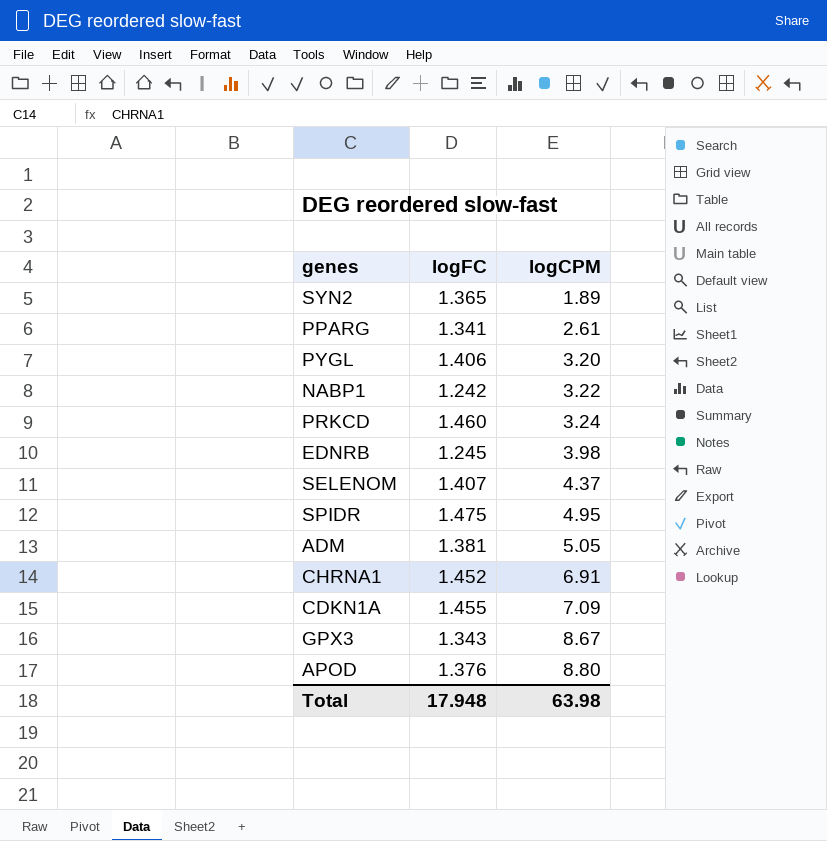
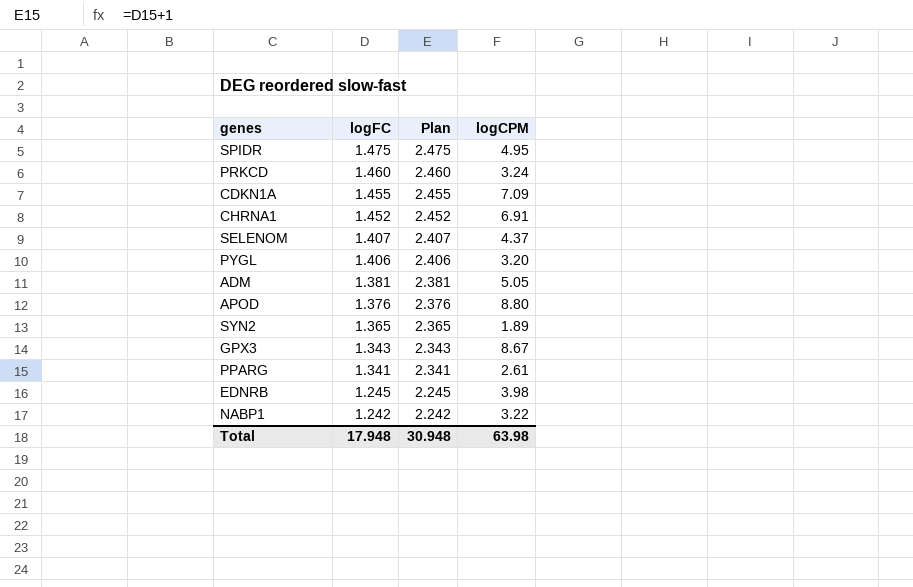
row order: logCPM ascending -> logFC descending
column Plan | formula: none -> [logFC] + 1

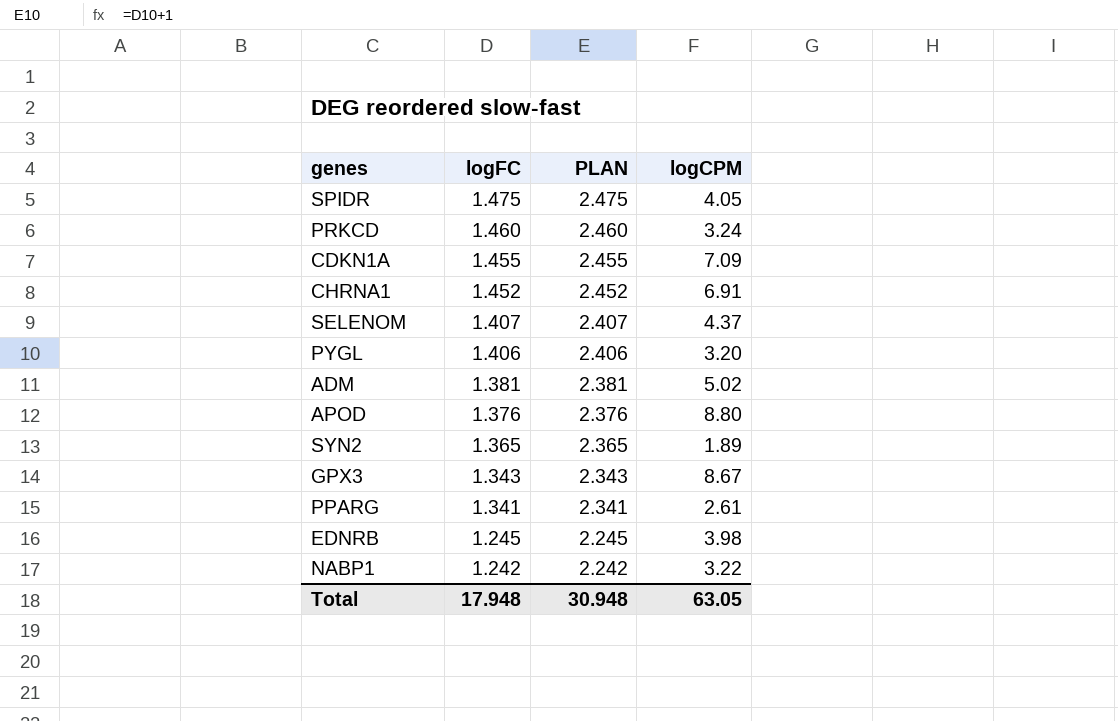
column name: Plan -> PLAN
SPIDR | logCPM: 4.95 -> 4.05
ADM | logCPM: 5.05 -> 5.02
Total | logCPM: 63.98 -> 63.05

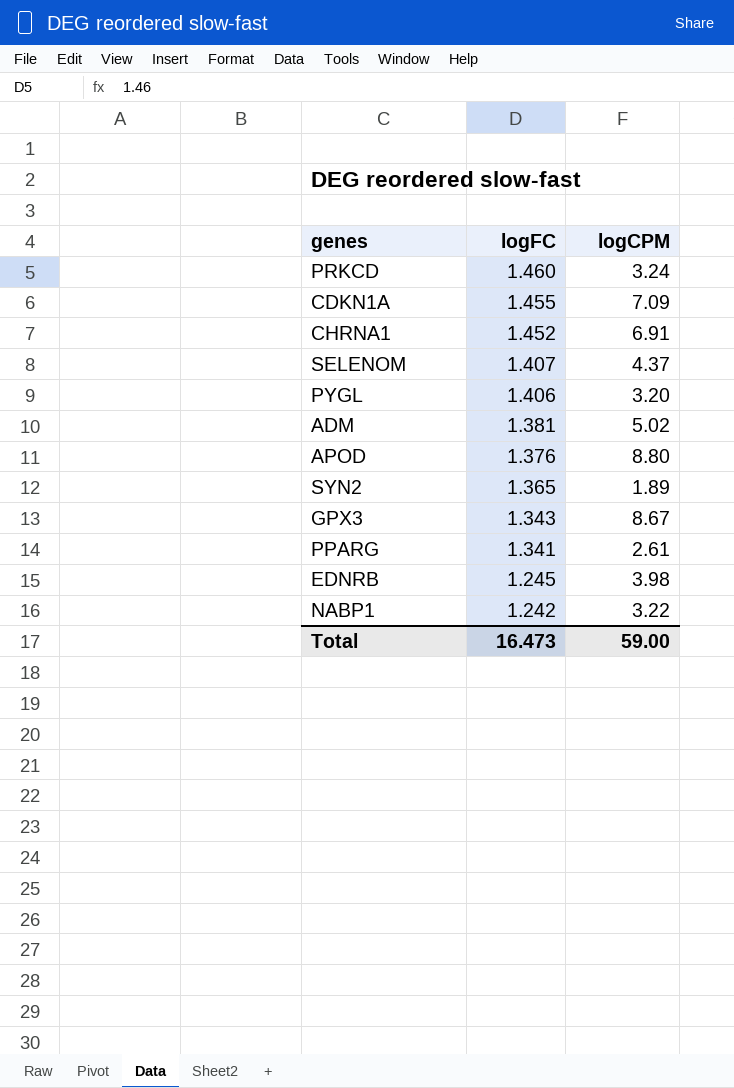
column PLAN | formula: [logFC] + 1 -> none
row SPIDR: 1.475 | 2.475 | 4.05 -> none
Total | logFC: 17.948 -> 16.473
Total | logCPM: 63.05 -> 59.00

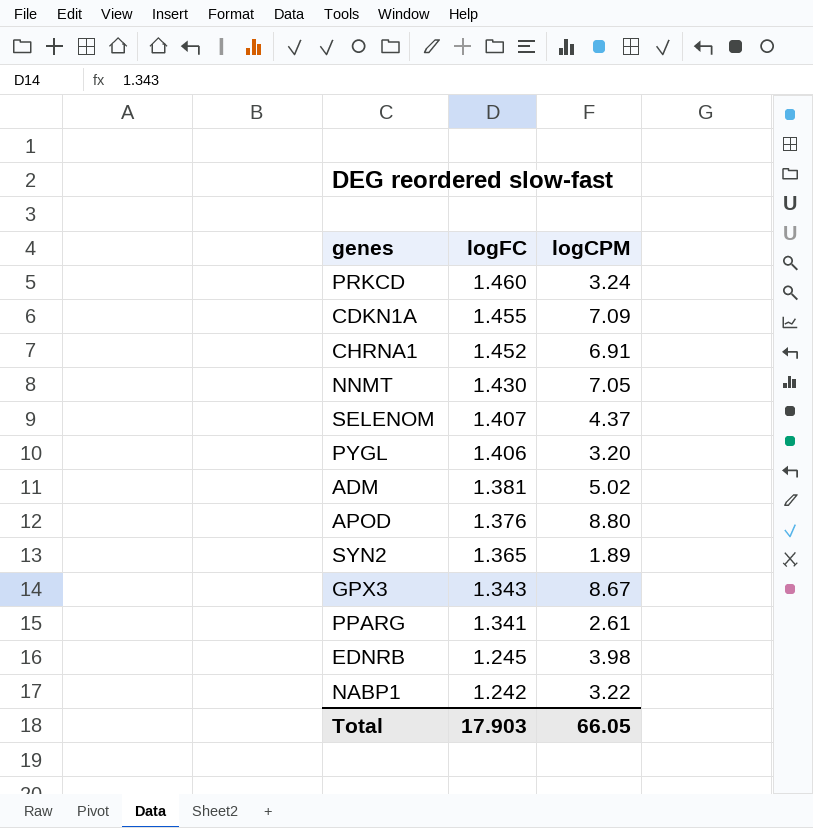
row NNMT: none -> 1.430 | 7.05
Total | logFC: 16.473 -> 17.903
Total | logCPM: 59.00 -> 66.05

